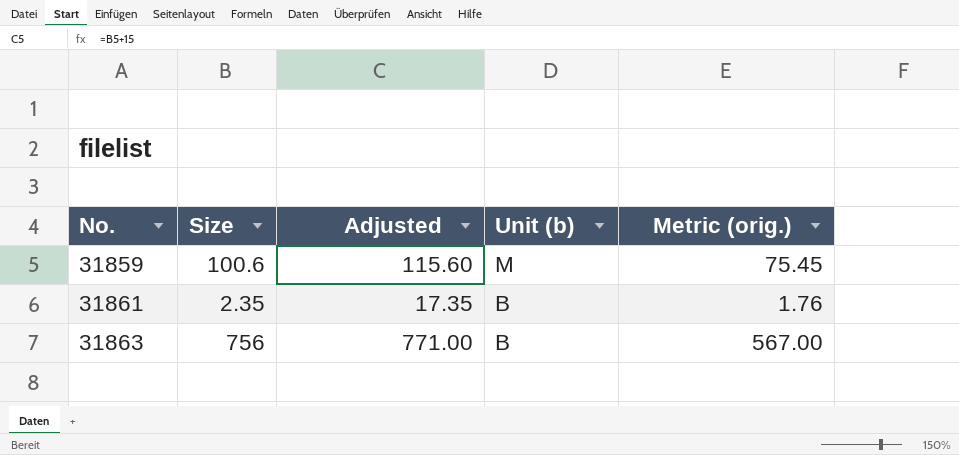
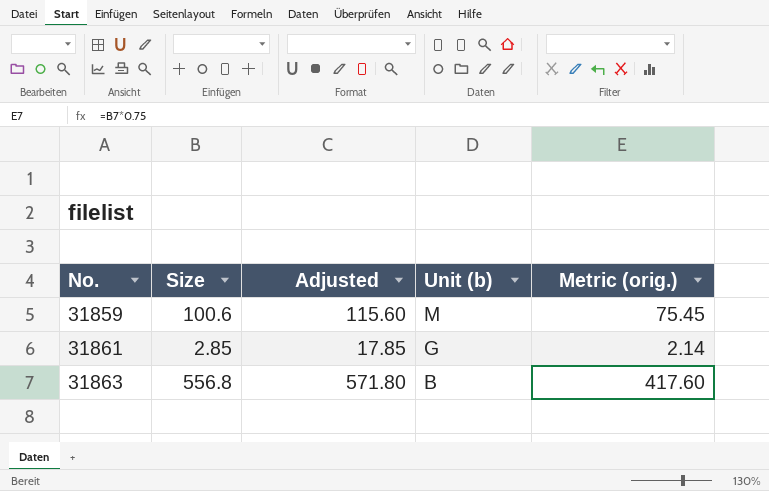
31861 | Size: 2.35 -> 2.85
31861 | Adjusted: 17.35 -> 17.85
31861 | Unit (b): B -> G
31861 | Metric (orig.): 1.76 -> 2.14
31863 | Size: 756 -> 556.8
31863 | Adjusted: 771.00 -> 571.80
31863 | Metric (orig.): 567.00 -> 417.60

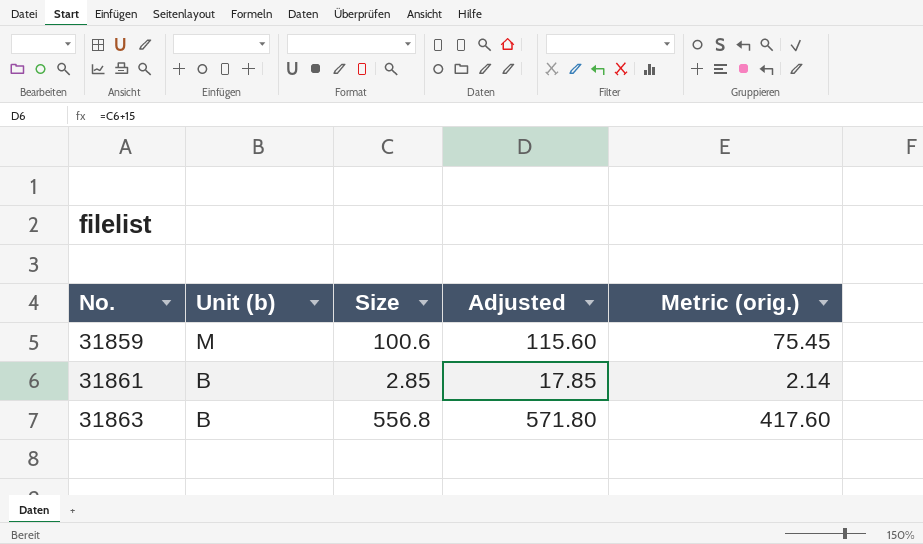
column Unit (b) | position: 4 -> 2
31861 | Unit (b): G -> B

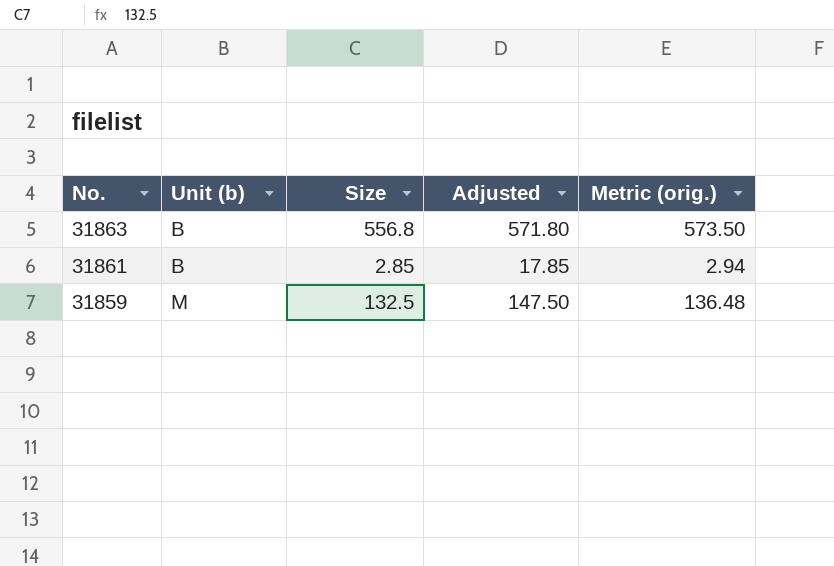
row order: No. ascending -> No. descending
column Metric (orig.) | formula: [Size] * 0.75 -> [Size] * 1.03
31859 | Size: 100.6 -> 132.5
31859 | Adjusted: 115.60 -> 147.50

